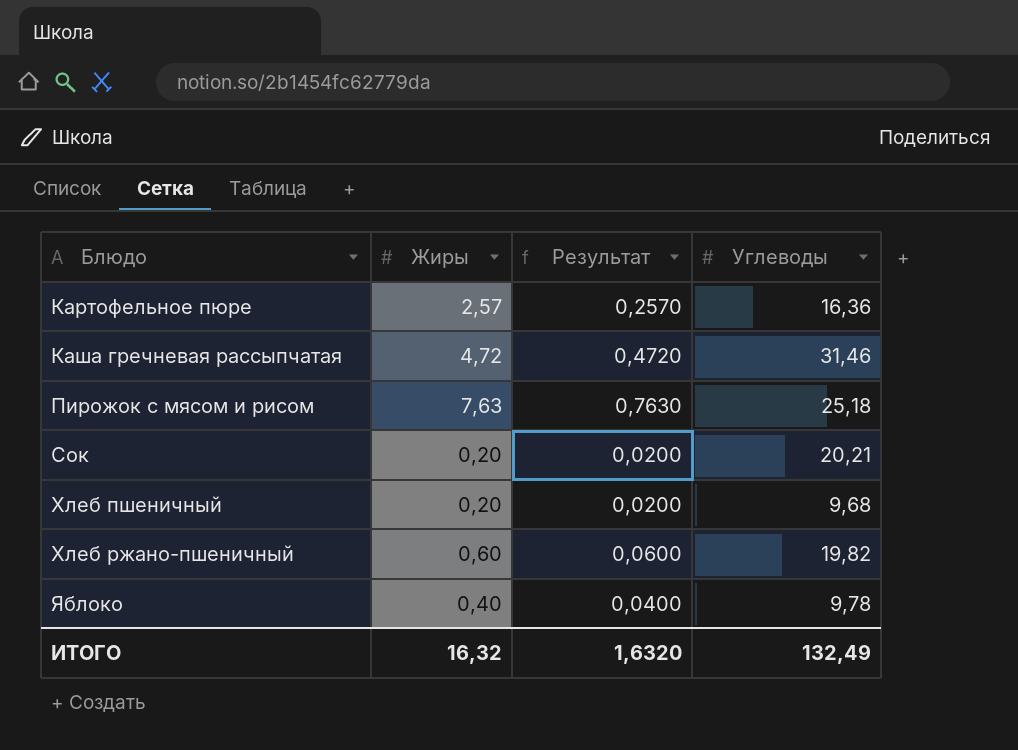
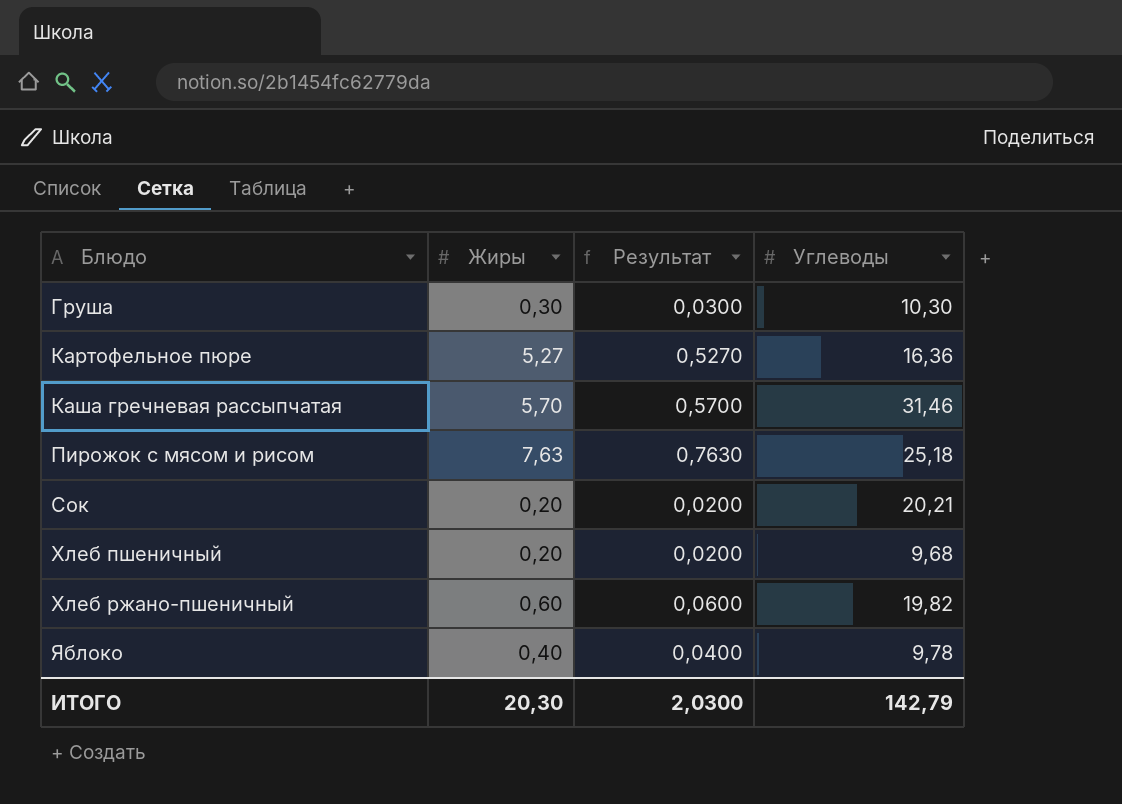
row Груша: none -> 0,30 | 0,0300 | 10,30
Картофельное пюре | Жиры: 2,57 -> 5,27
Картофельное пюре | Результат: 0,2570 -> 0,5270
Каша гречневая рассыпчатая | Жиры: 4,72 -> 5,70
Каша гречневая рассыпчатая | Результат: 0,4720 -> 0,5700
ИТОГО | Жиры: 16,32 -> 20,30
ИТОГО | Результат: 1,6320 -> 2,0300
ИТОГО | Углеводы: 132,49 -> 142,79

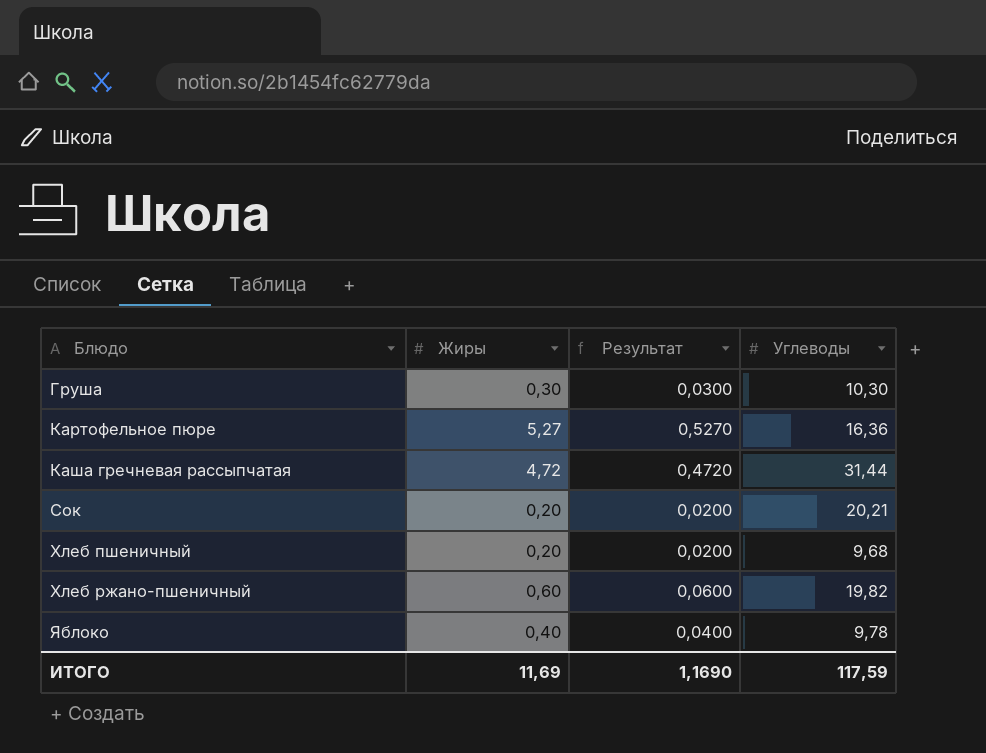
row Пирожок с мясом и рисом: 7,63 | 0,7630 | 25,18 -> none
Каша гречневая рассыпчатая | Жиры: 5,70 -> 4,72
Каша гречневая рассыпчатая | Результат: 0,5700 -> 0,4720
Каша гречневая рассыпчатая | Углеводы: 31,46 -> 31,44
ИТОГО | Жиры: 20,30 -> 11,69
ИТОГО | Результат: 2,0300 -> 1,1690
ИТОГО | Углеводы: 142,79 -> 117,59

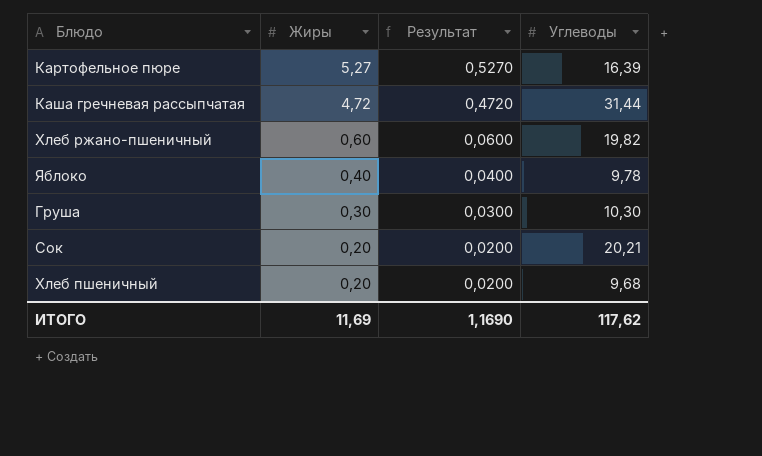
row order: Блюдо ascending -> Жиры descending
Картофельное пюре | Углеводы: 16,36 -> 16,39
ИТОГО | Углеводы: 117,59 -> 117,62

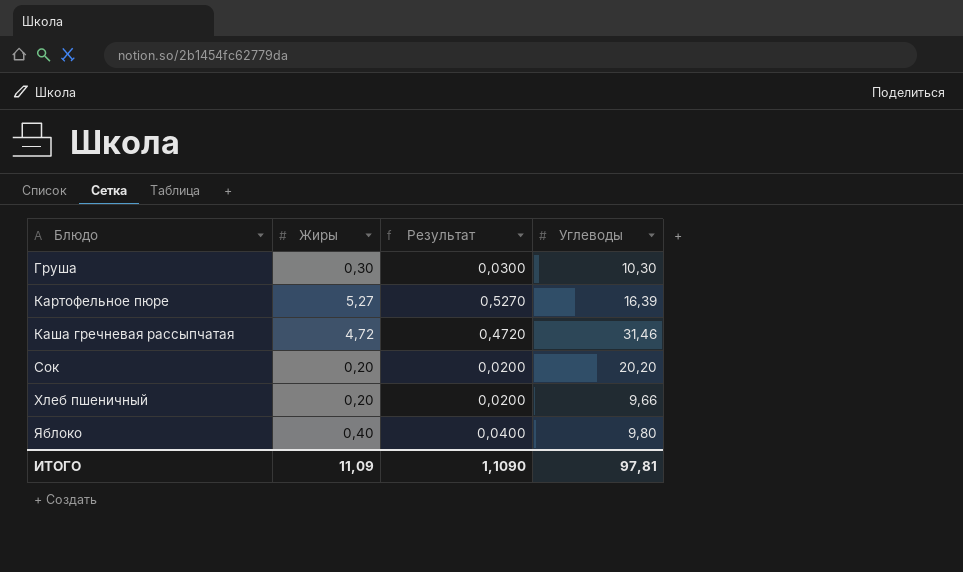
row order: Жиры descending -> Блюдо ascending
row Хлеб ржано-пшеничный: 0,60 | 0,0600 | 19,82 -> none
Каша гречневая рассыпчатая | Углеводы: 31,44 -> 31,46
Сок | Углеводы: 20,21 -> 20,20
Хлеб пшеничный | Углеводы: 9,68 -> 9,66
Яблоко | Углеводы: 9,78 -> 9,80
ИТОГО | Жиры: 11,69 -> 11,09
ИТОГО | Результат: 1,1690 -> 1,1090
ИТОГО | Углеводы: 117,62 -> 97,81

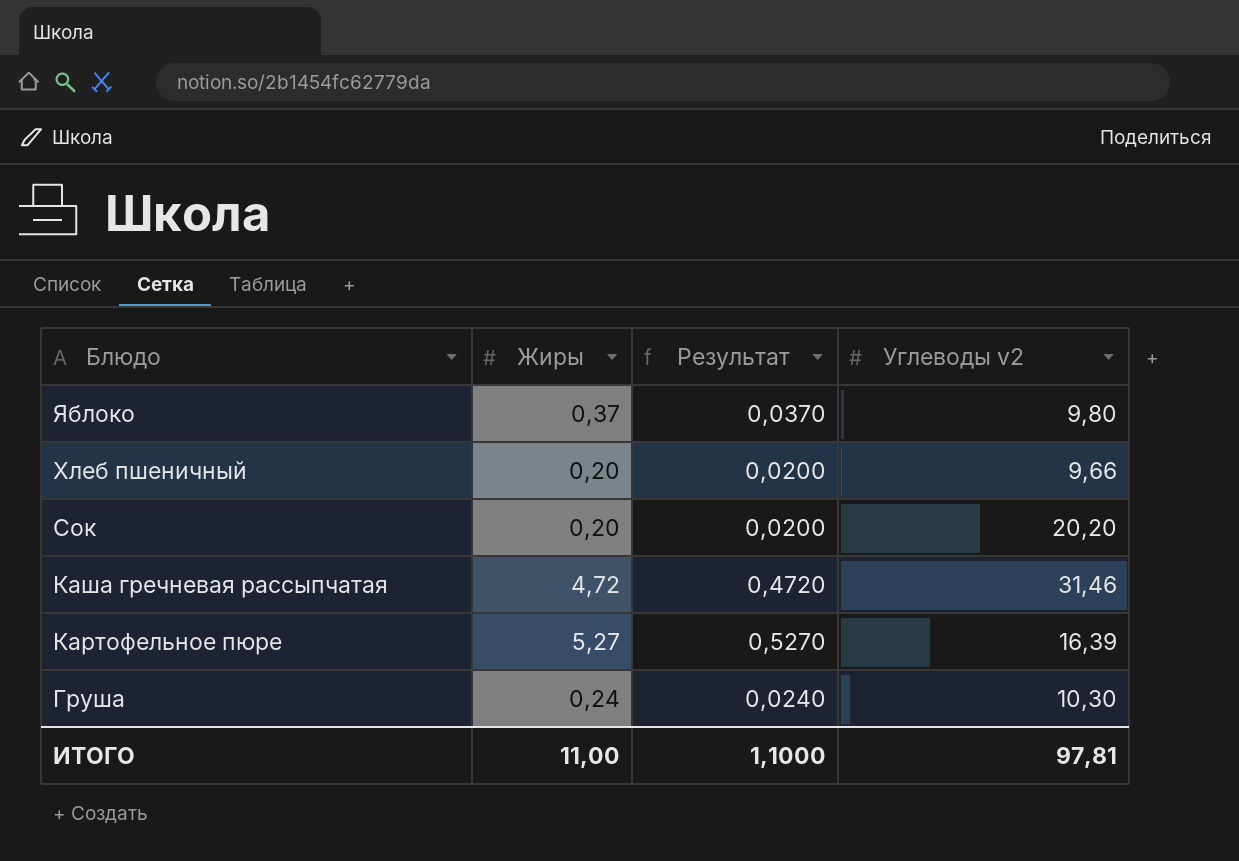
row order: Блюдо ascending -> Блюдо descending
column name: Углеводы -> Углеводы v2
Яблоко | Жиры: 0,40 -> 0,37
Яблоко | Результат: 0,0400 -> 0,0370
Груша | Жиры: 0,30 -> 0,24
Груша | Результат: 0,0300 -> 0,0240
ИТОГО | Жиры: 11,09 -> 11,00
ИТОГО | Результат: 1,1090 -> 1,1000

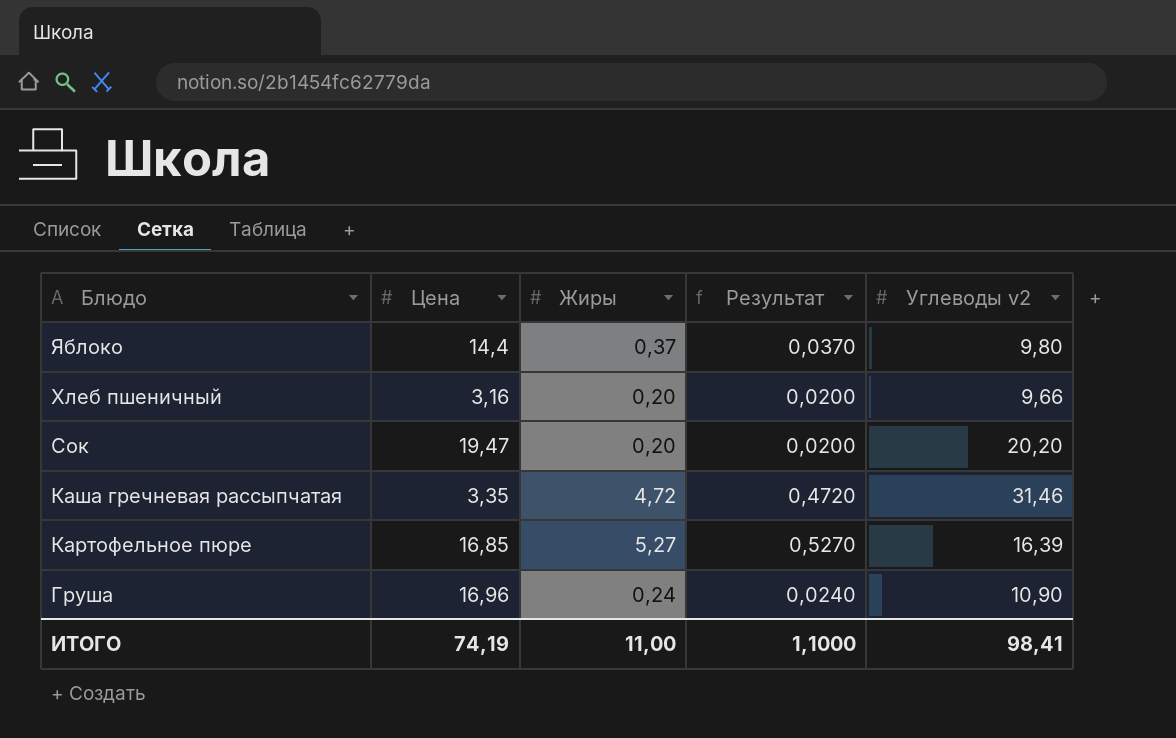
column Цена | position: none -> 2
Груша | Углеводы v2: 10,30 -> 10,90
ИТОГО | Углеводы v2: 97,81 -> 98,41

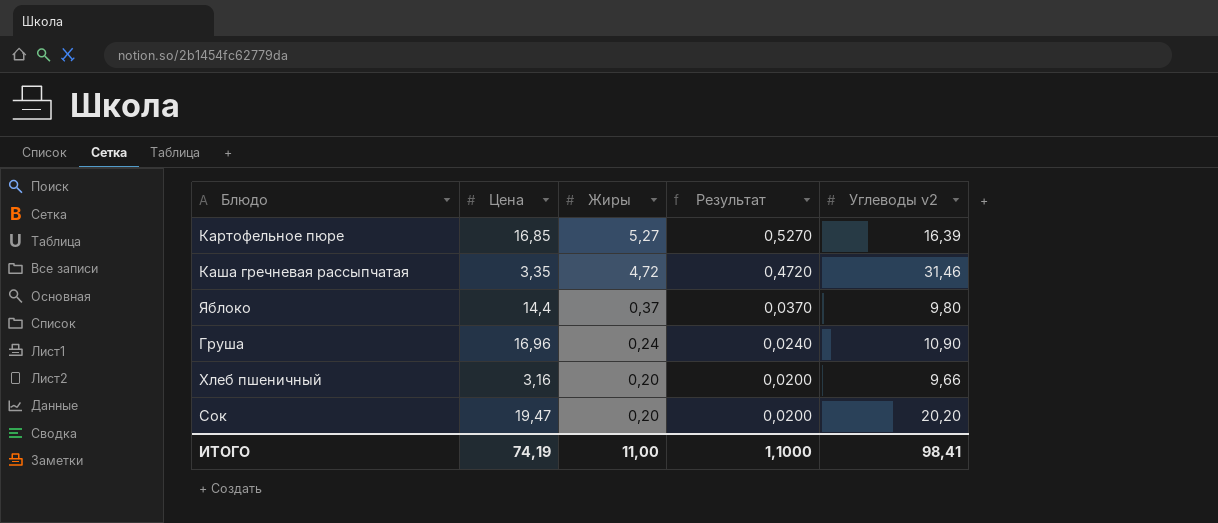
row order: Блюдо descending -> Жиры descending

